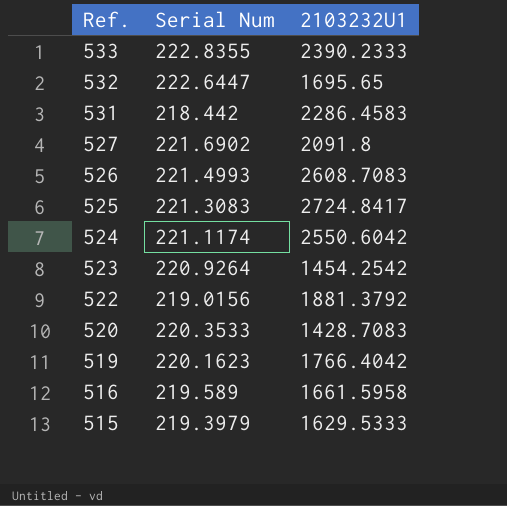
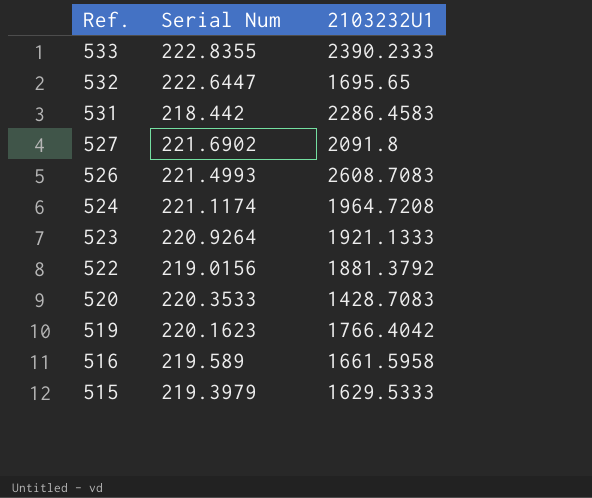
row 525: 221.3083 | 2724.8417 -> none
524 | 2103232U1: 2550.6042 -> 1964.7208
523 | 2103232U1: 1454.2542 -> 1921.1333

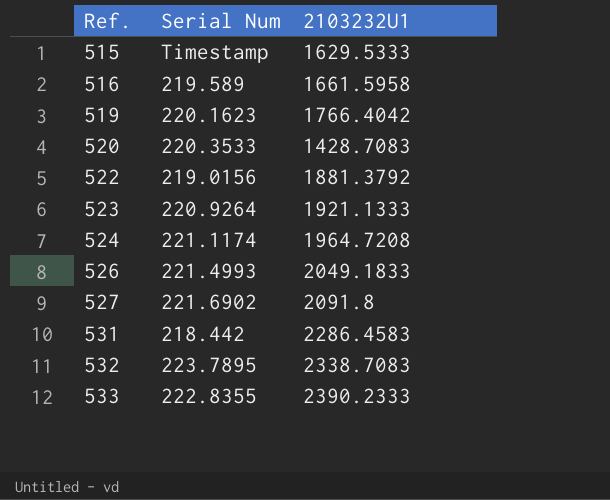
row order: Ref. descending -> Ref. ascending
515 | Serial Num: 219.3979 -> Timestamp
526 | 2103232U1: 2608.7083 -> 2049.1833
532 | Serial Num: 222.6447 -> 223.7895
532 | 2103232U1: 1695.65 -> 2338.7083

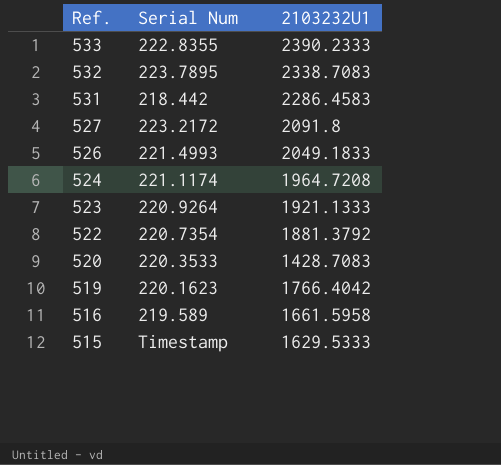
row order: Ref. ascending -> Ref. descending
527 | Serial Num: 221.6902 -> 223.2172
522 | Serial Num: 219.0156 -> 220.7354

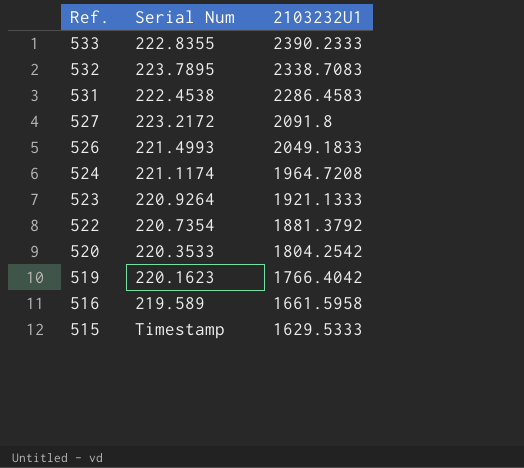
531 | Serial Num: 218.442 -> 222.4538
520 | 2103232U1: 1428.7083 -> 1804.2542

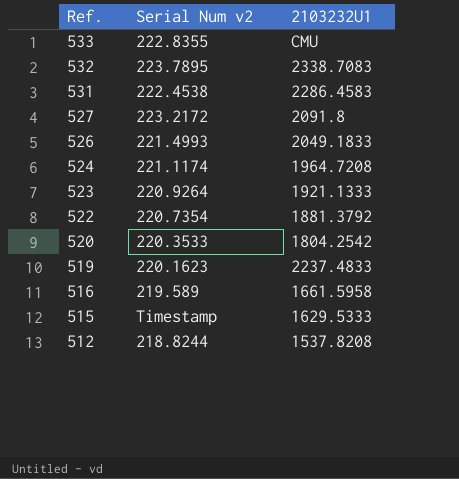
column name: Serial Num -> Serial Num v2
533 | 2103232U1: 2390.2333 -> CMU
519 | 2103232U1: 1766.4042 -> 2237.4833
row 512: none -> 218.8244 | 1537.8208

